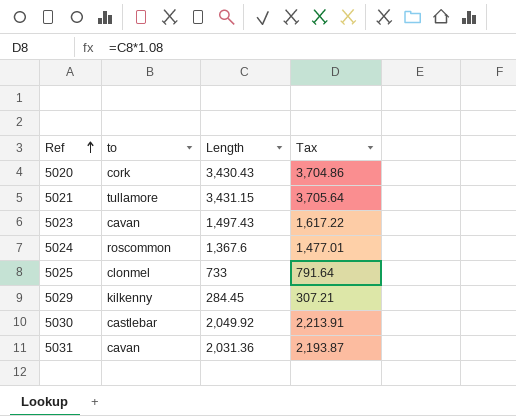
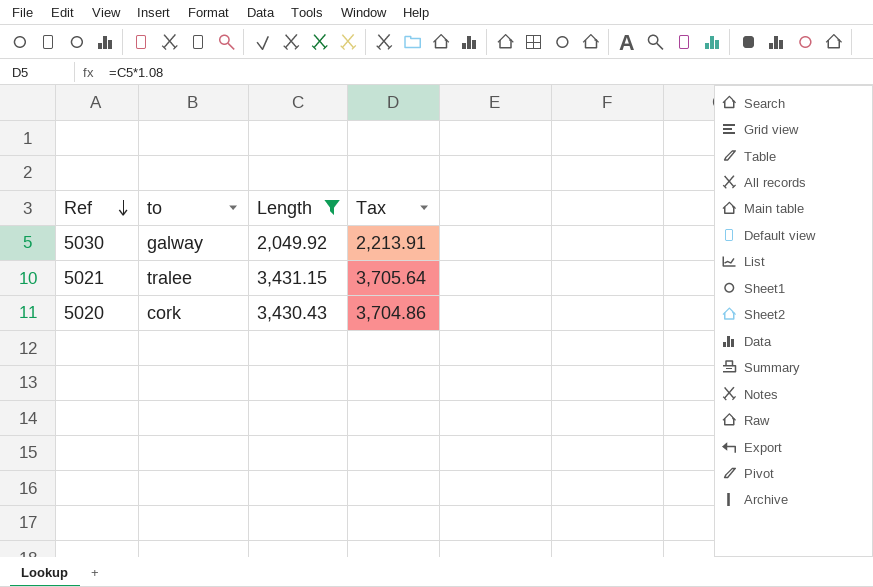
filter: none -> Length >= 2,049.92
row order: Ref ascending -> Ref descending
5030 | to: castlebar -> galway
5021 | to: tullamore -> tralee

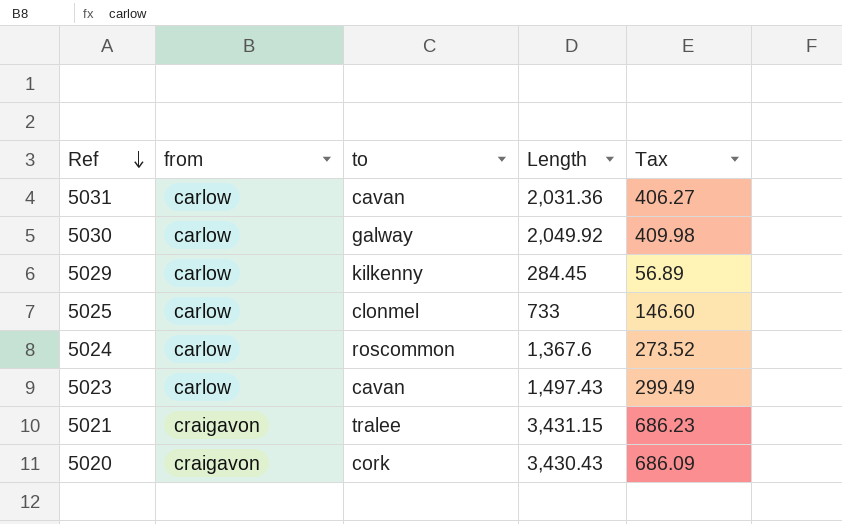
filter: Length >= 2,049.92 -> none
column from | position: none -> 2
column Tax | formula: [Length] * 1.08 -> [Length] * 0.2

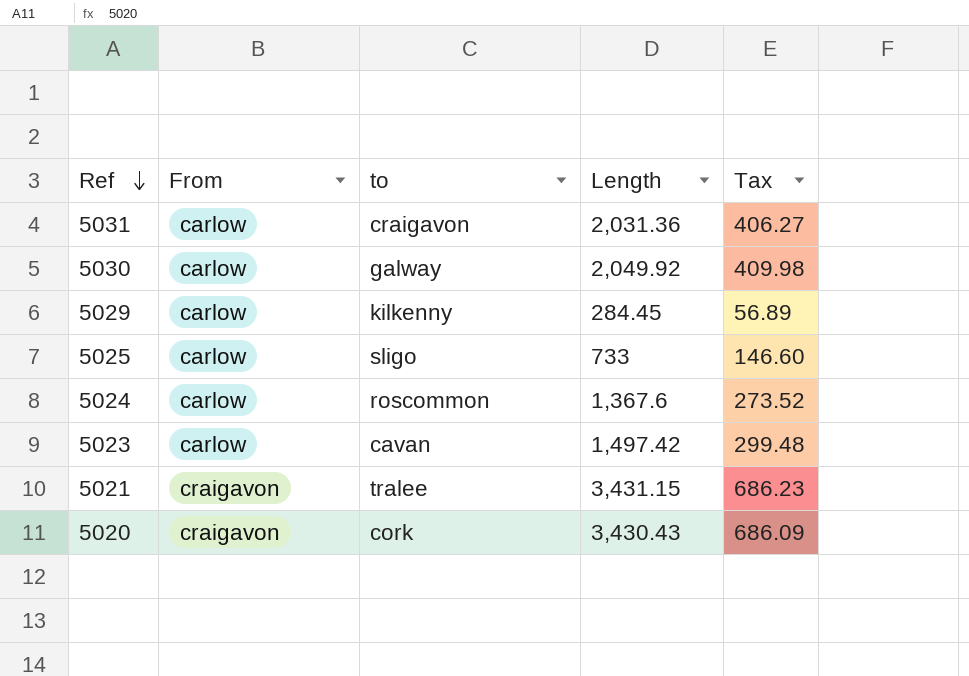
column name: from -> From
5031 | to: cavan -> craigavon
5025 | to: clonmel -> sligo
5023 | Length: 1,497.43 -> 1,497.42
5023 | Tax: 299.49 -> 299.48

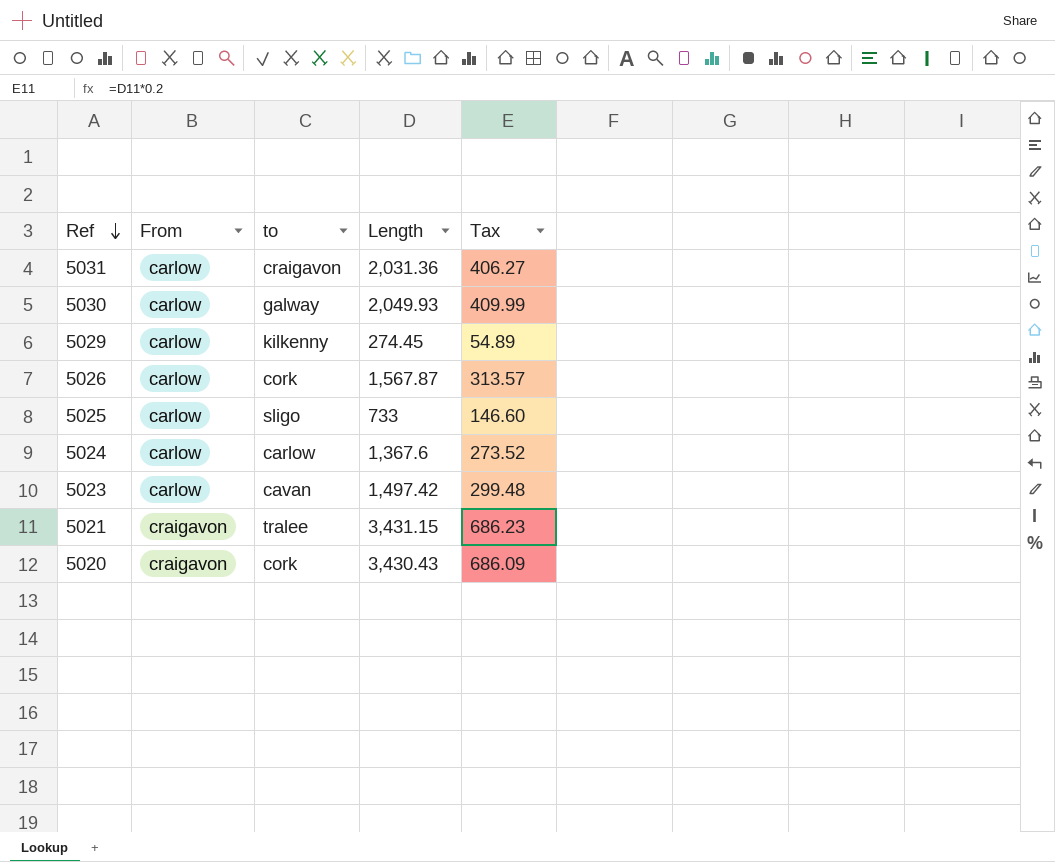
5030 | Length: 2,049.92 -> 2,049.93
5030 | Tax: 409.98 -> 409.99
5029 | Length: 284.45 -> 274.45
5029 | Tax: 56.89 -> 54.89
row 5026: none -> carlow | cork | 1,567.87 | 313.57
5024 | to: roscommon -> carlow

